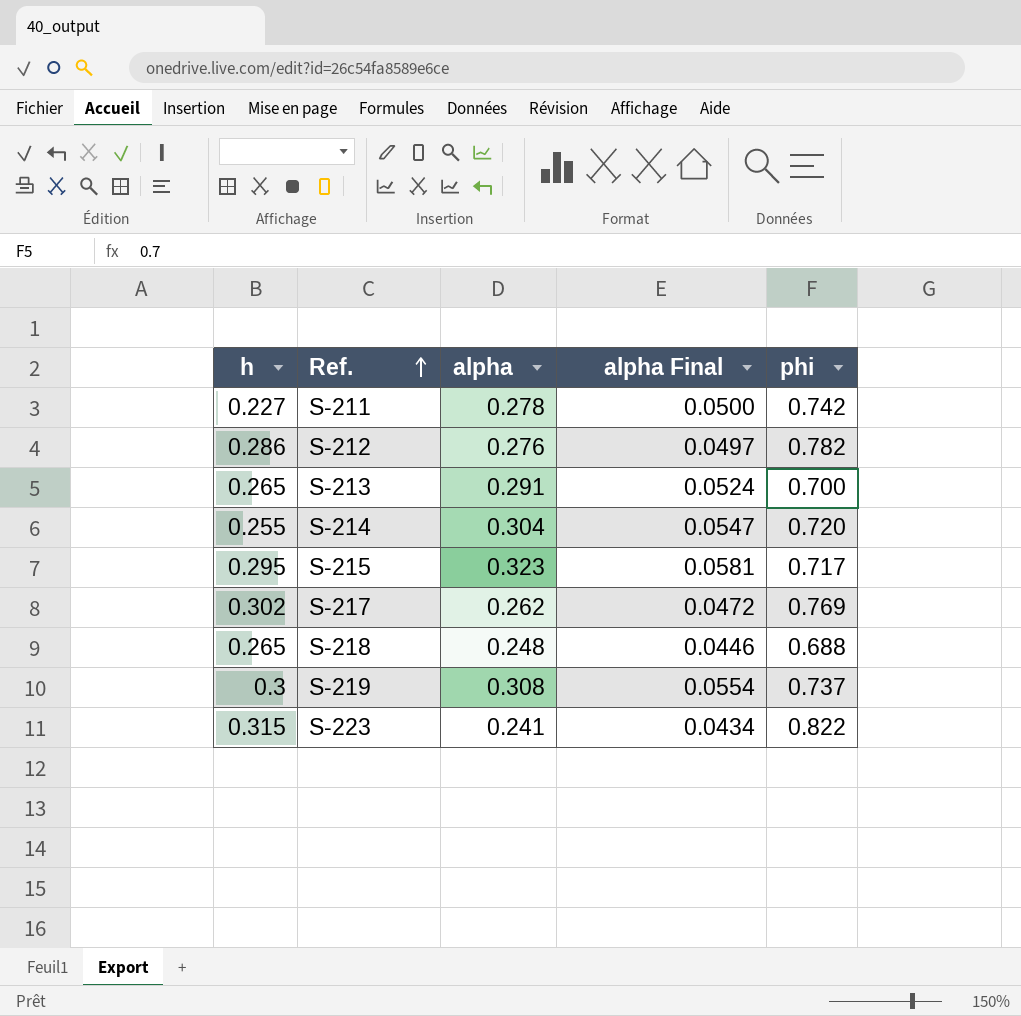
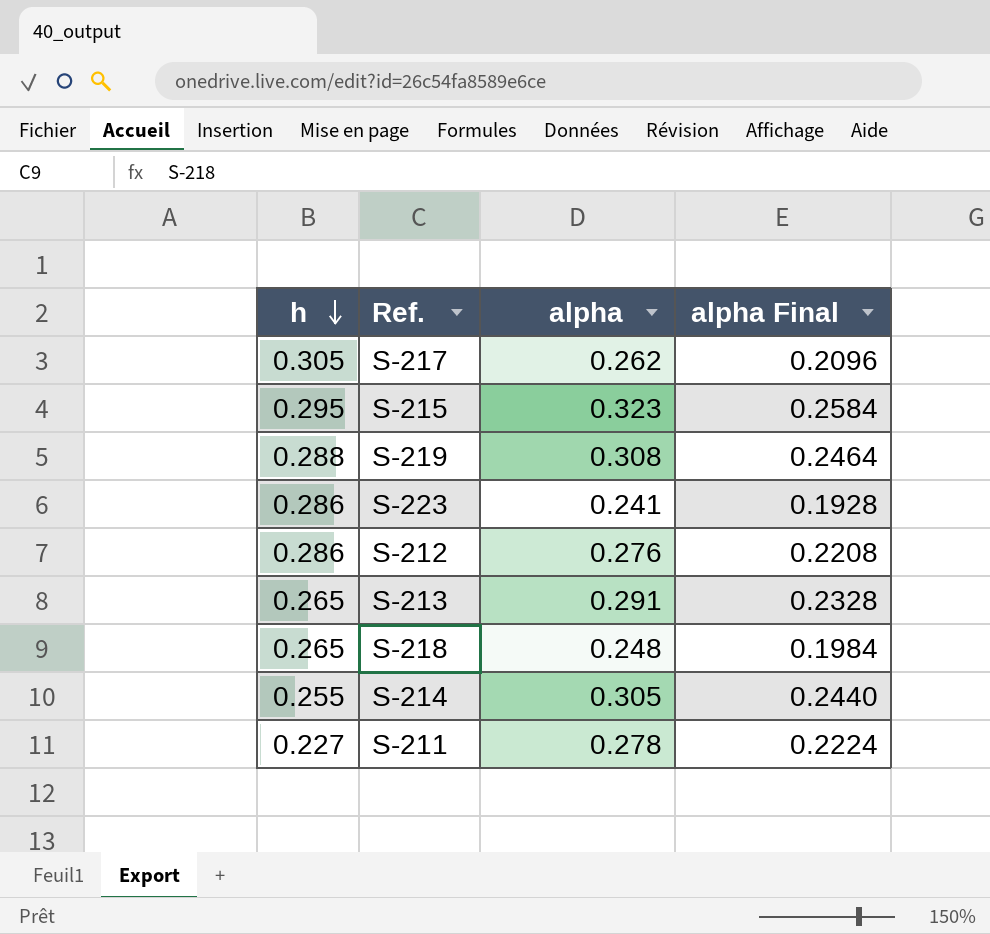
row order: Ref. ascending -> h descending
column phi | position: 5 -> none
column alpha Final | formula: [alpha] * 0.18 -> [alpha] * 0.8
S-217 | h: 0.302 -> 0.305
S-219 | h: 0.3 -> 0.288
S-223 | h: 0.315 -> 0.286
S-214 | alpha: 0.304 -> 0.305

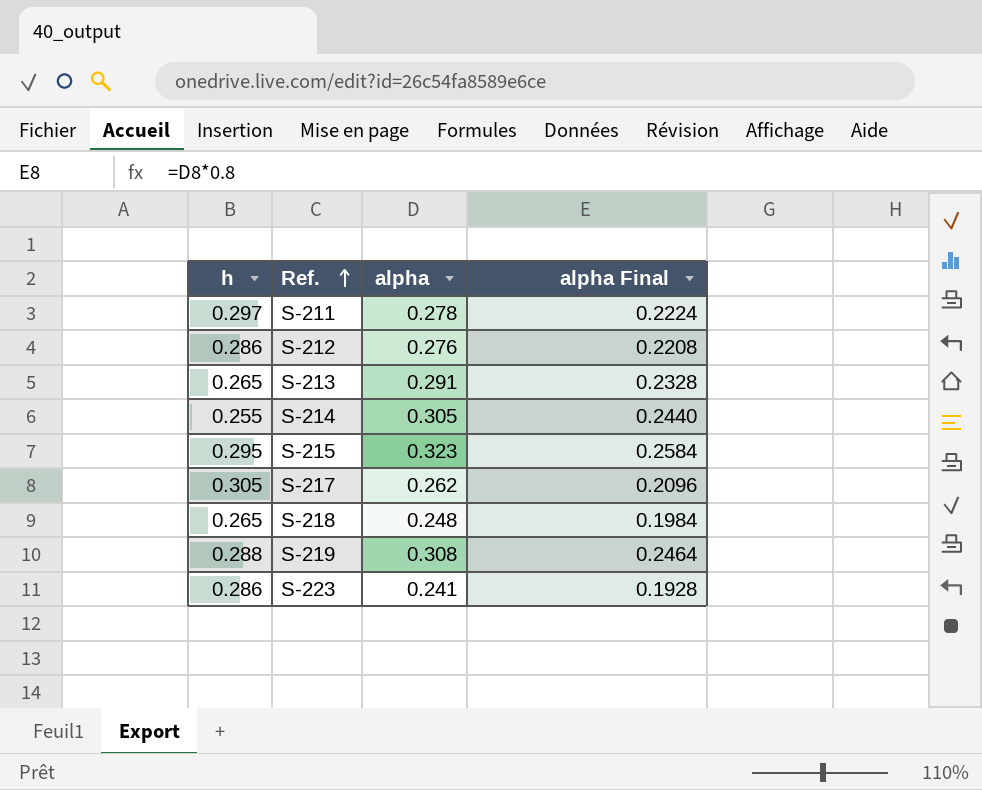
row order: h descending -> Ref. ascending
S-211 | h: 0.227 -> 0.297

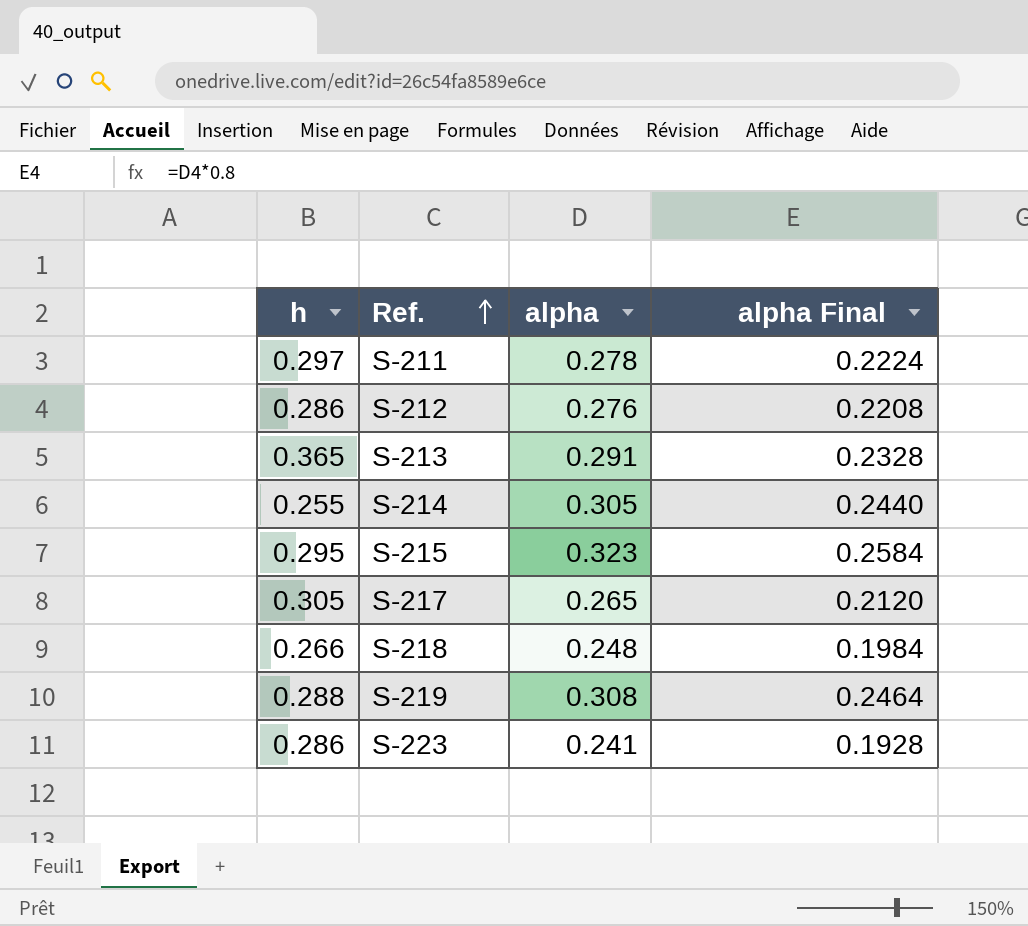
S-213 | h: 0.265 -> 0.365
S-217 | alpha: 0.262 -> 0.265
S-217 | alpha Final: 0.2096 -> 0.2120
S-218 | h: 0.265 -> 0.266

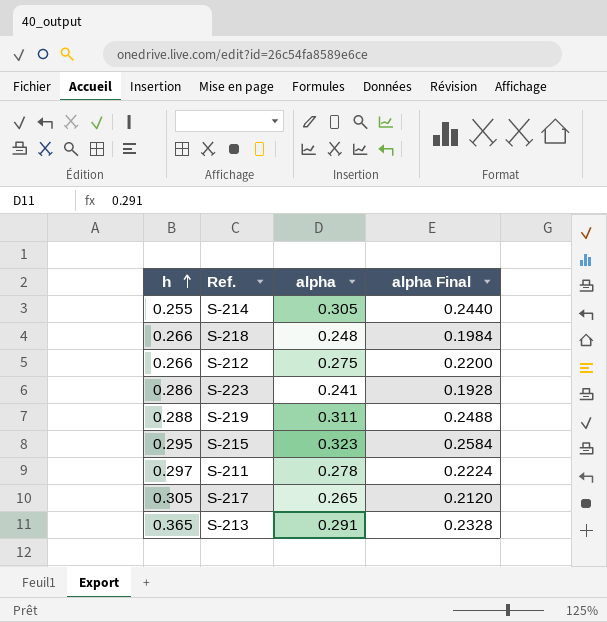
row order: Ref. ascending -> h ascending
S-212 | h: 0.286 -> 0.266
S-212 | alpha: 0.276 -> 0.275
S-212 | alpha Final: 0.2208 -> 0.2200
S-219 | alpha: 0.308 -> 0.311
S-219 | alpha Final: 0.2464 -> 0.2488

